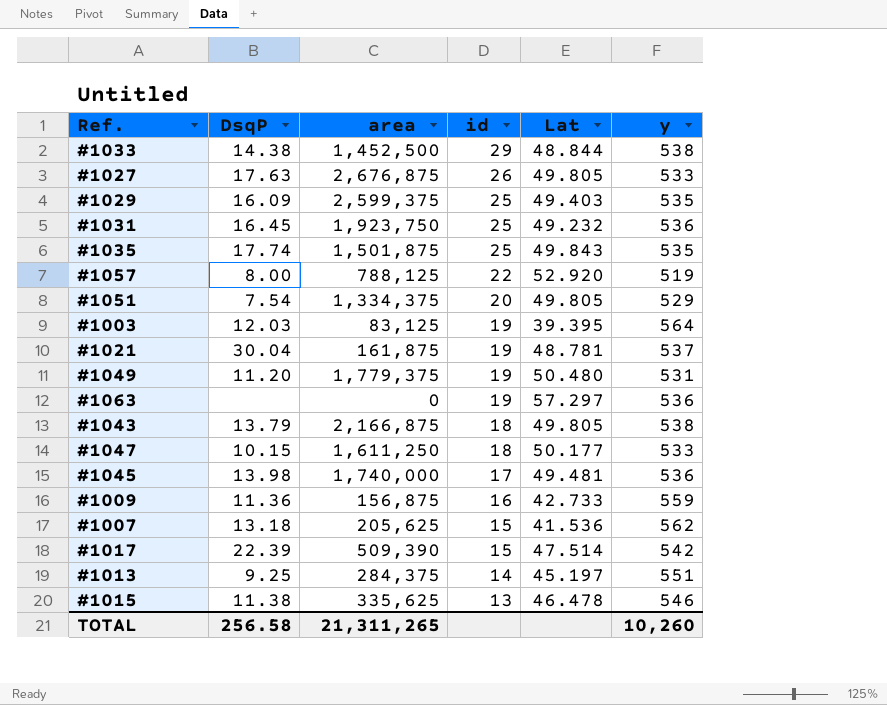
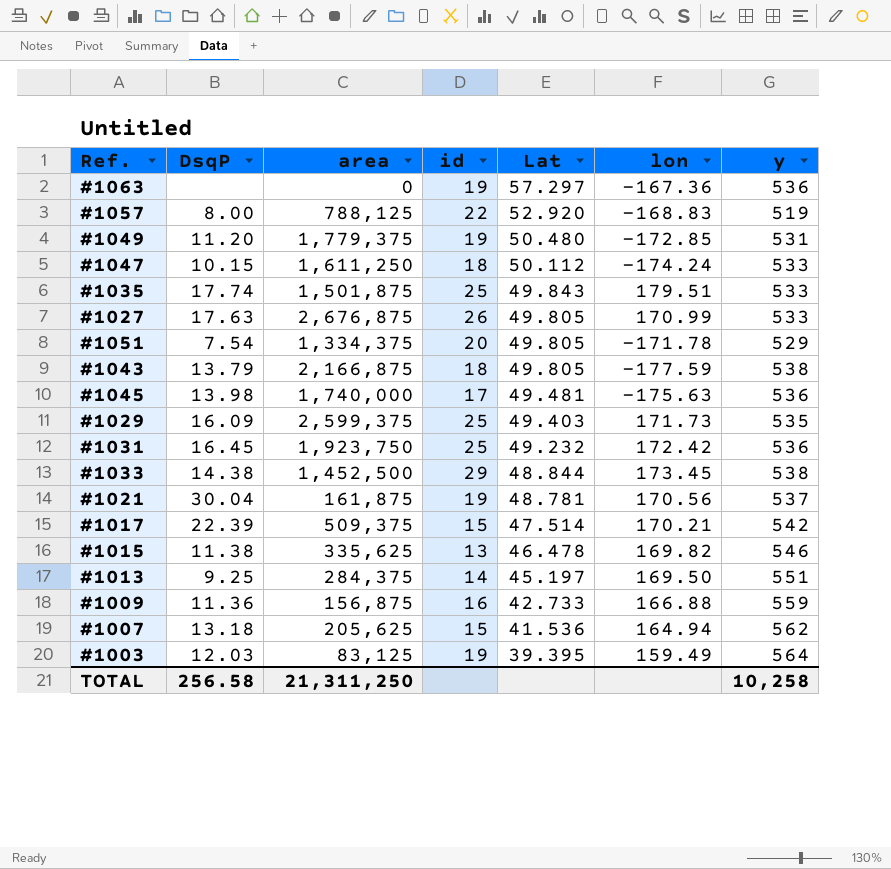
row order: id descending -> Lat descending
column lon | position: none -> 6
#1047 | Lat: 50.177 -> 50.112
#1035 | y: 535 -> 533
#1017 | area: 509,390 -> 509,375
TOTAL | area: 21,311,265 -> 21,311,250
TOTAL | y: 10,260 -> 10,258

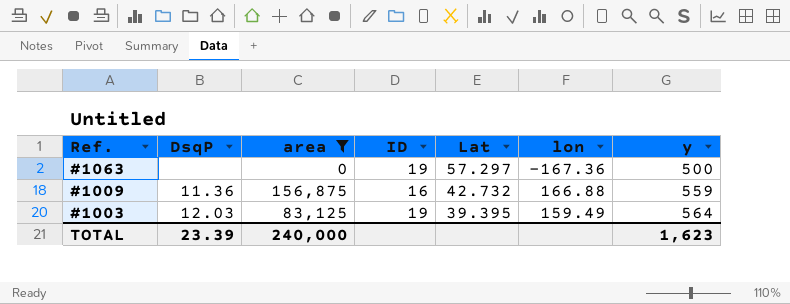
filter: none -> area <= 156,875
column name: id -> ID
#1063 | y: 536 -> 500
#1009 | Lat: 42.733 -> 42.732
TOTAL | DsqP: 256.58 -> 23.39
TOTAL | area: 21,311,250 -> 240,000
TOTAL | y: 10,258 -> 1,623

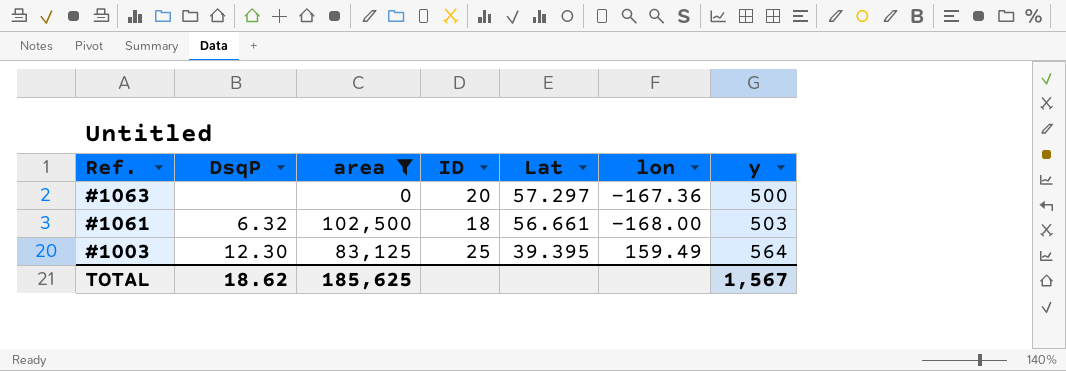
row #1009: 11.36 | 156,875 | 16 | 42.732 | 166.88 | 559 -> none
#1063 | ID: 19 -> 20
row #1061: none -> 6.32 | 102,500 | 18 | 56.661 | -168.00 | 503
#1003 | DsqP: 12.03 -> 12.30
#1003 | ID: 19 -> 25
TOTAL | DsqP: 23.39 -> 18.62
TOTAL | area: 240,000 -> 185,625
TOTAL | y: 1,623 -> 1,567

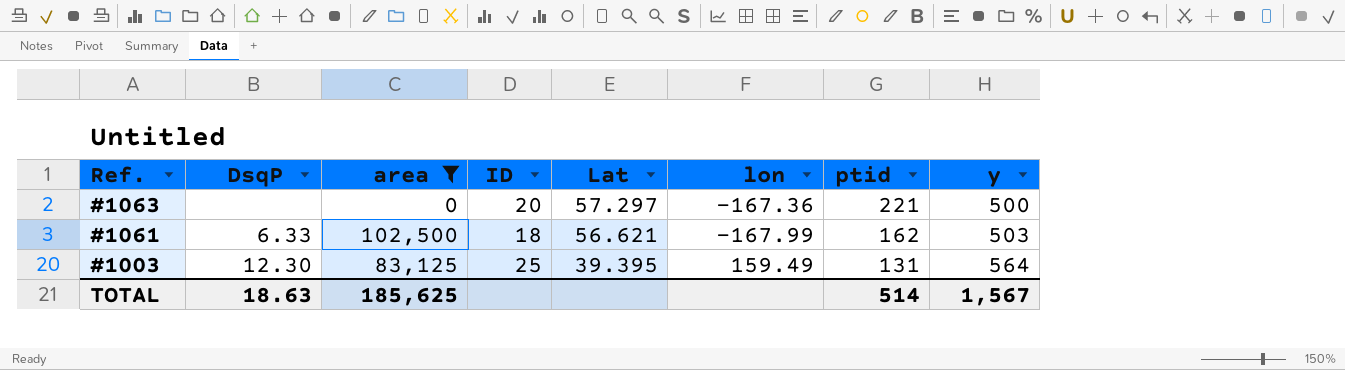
column ptid | position: none -> 7
#1061 | DsqP: 6.32 -> 6.33
#1061 | Lat: 56.661 -> 56.621
#1061 | lon: -168.00 -> -167.99
TOTAL | DsqP: 18.62 -> 18.63

